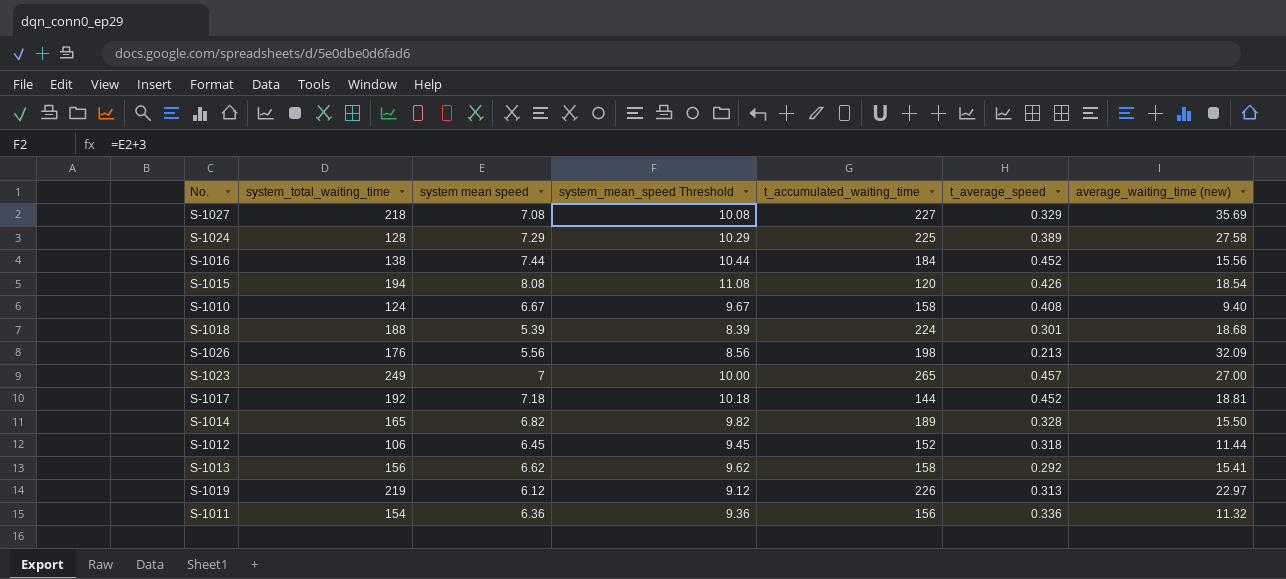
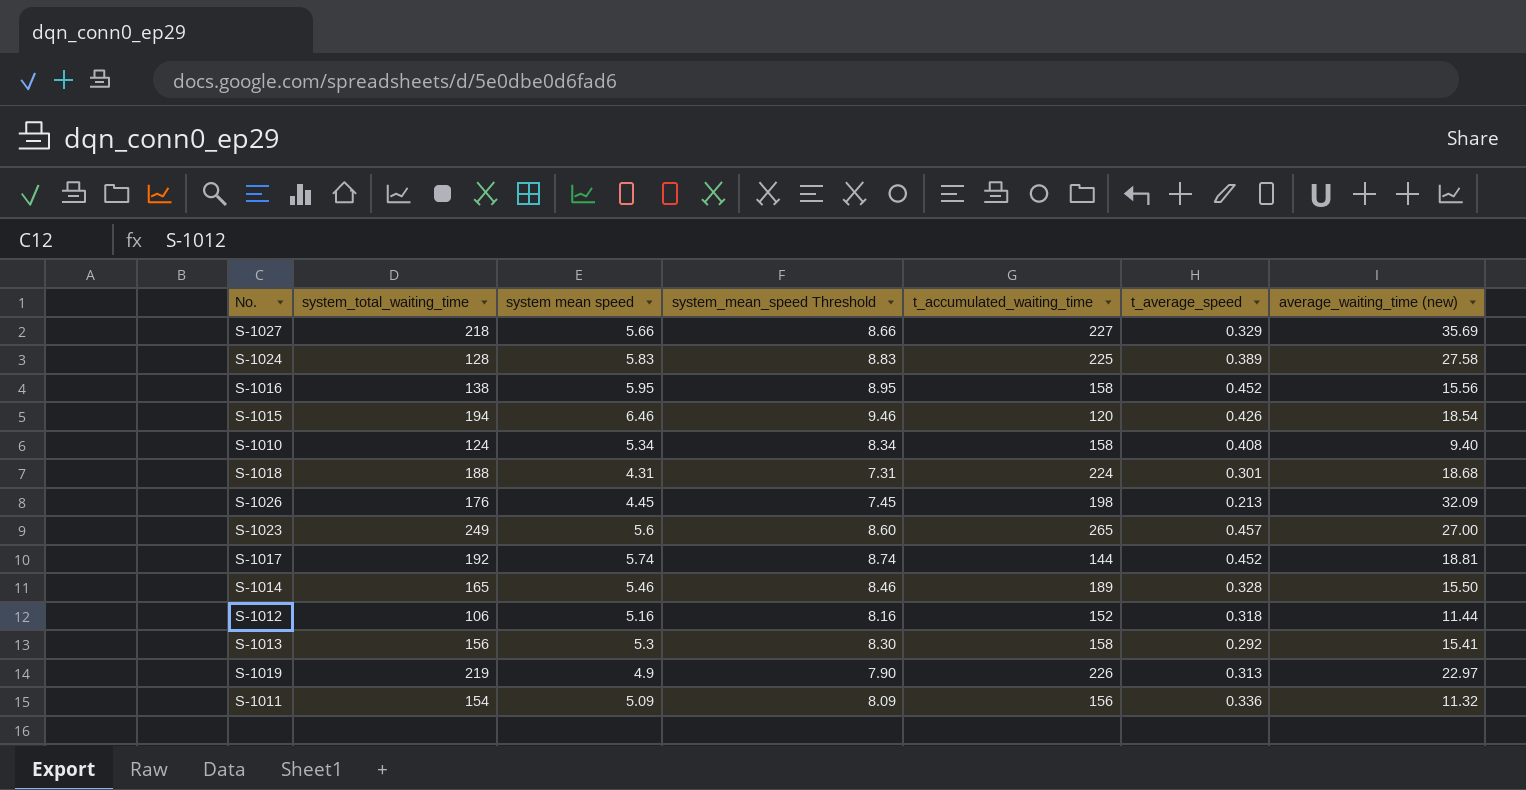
S-1027 | system mean speed: 7.08 -> 5.66
S-1027 | system_mean_speed Threshold: 10.08 -> 8.66
S-1024 | system mean speed: 7.29 -> 5.83
S-1024 | system_mean_speed Threshold: 10.29 -> 8.83
S-1016 | system mean speed: 7.44 -> 5.95
S-1016 | system_mean_speed Threshold: 10.44 -> 8.95
S-1016 | t_accumulated_waiting_time: 184 -> 158
S-1015 | system mean speed: 8.08 -> 6.46
S-1015 | system_mean_speed Threshold: 11.08 -> 9.46
S-1010 | system mean speed: 6.67 -> 5.34
S-1010 | system_mean_speed Threshold: 9.67 -> 8.34
S-1018 | system mean speed: 5.39 -> 4.31
S-1018 | system_mean_speed Threshold: 8.39 -> 7.31
S-1026 | system mean speed: 5.56 -> 4.45
S-1026 | system_mean_speed Threshold: 8.56 -> 7.45
S-1023 | system mean speed: 7 -> 5.6
S-1023 | system_mean_speed Threshold: 10.00 -> 8.60
S-1017 | system mean speed: 7.18 -> 5.74
S-1017 | system_mean_speed Threshold: 10.18 -> 8.74
S-1014 | system mean speed: 6.82 -> 5.46
S-1014 | system_mean_speed Threshold: 9.82 -> 8.46
S-1012 | system mean speed: 6.45 -> 5.16
S-1012 | system_mean_speed Threshold: 9.45 -> 8.16
S-1013 | system mean speed: 6.62 -> 5.3
S-1013 | system_mean_speed Threshold: 9.62 -> 8.30
S-1019 | system mean speed: 6.12 -> 4.9
S-1019 | system_mean_speed Threshold: 9.12 -> 7.90
S-1011 | system mean speed: 6.36 -> 5.09
S-1011 | system_mean_speed Threshold: 9.36 -> 8.09

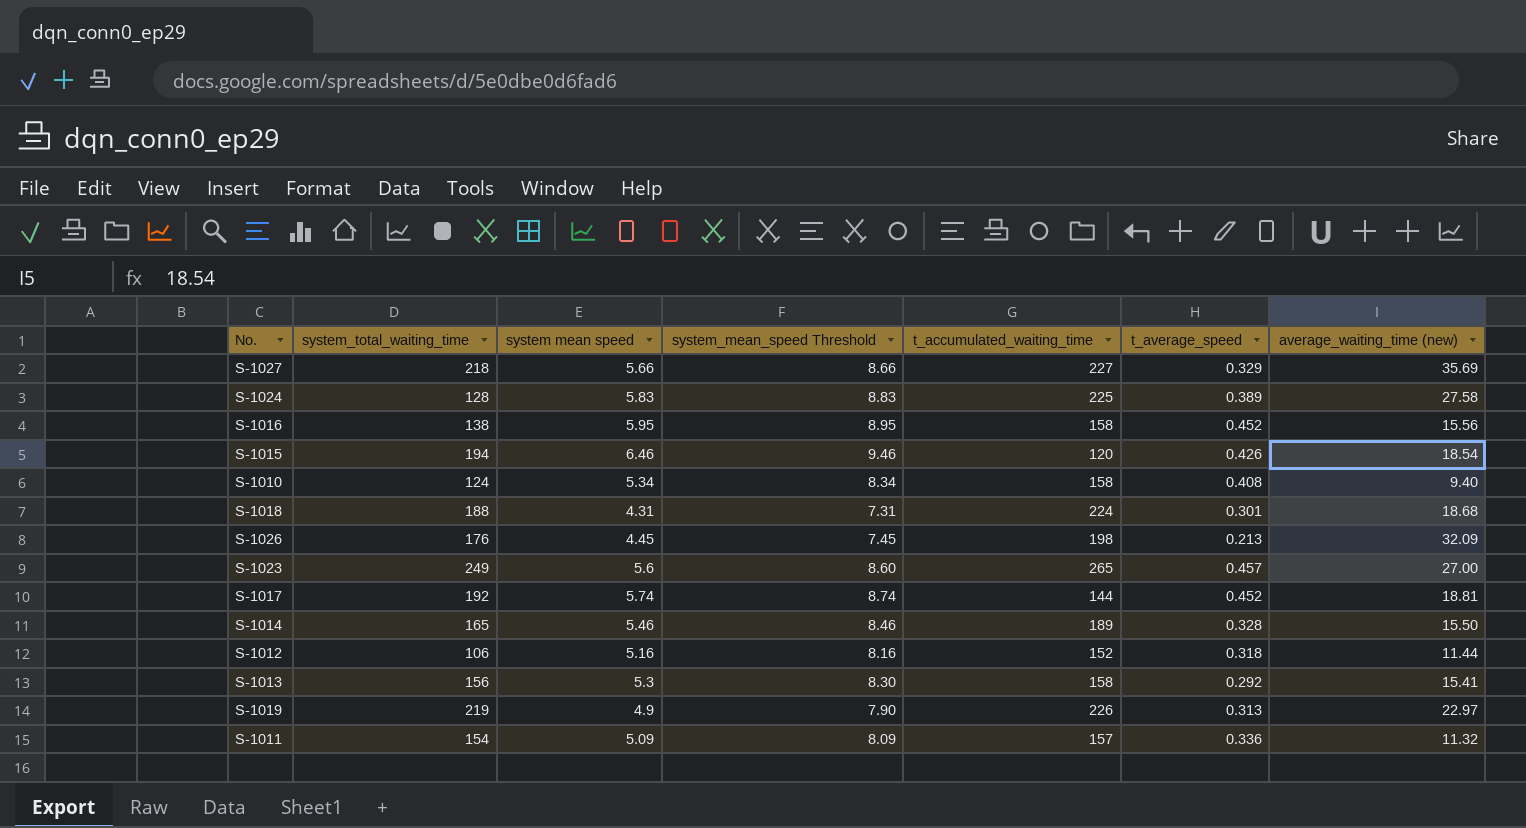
S-1011 | t_accumulated_waiting_time: 156 -> 157

